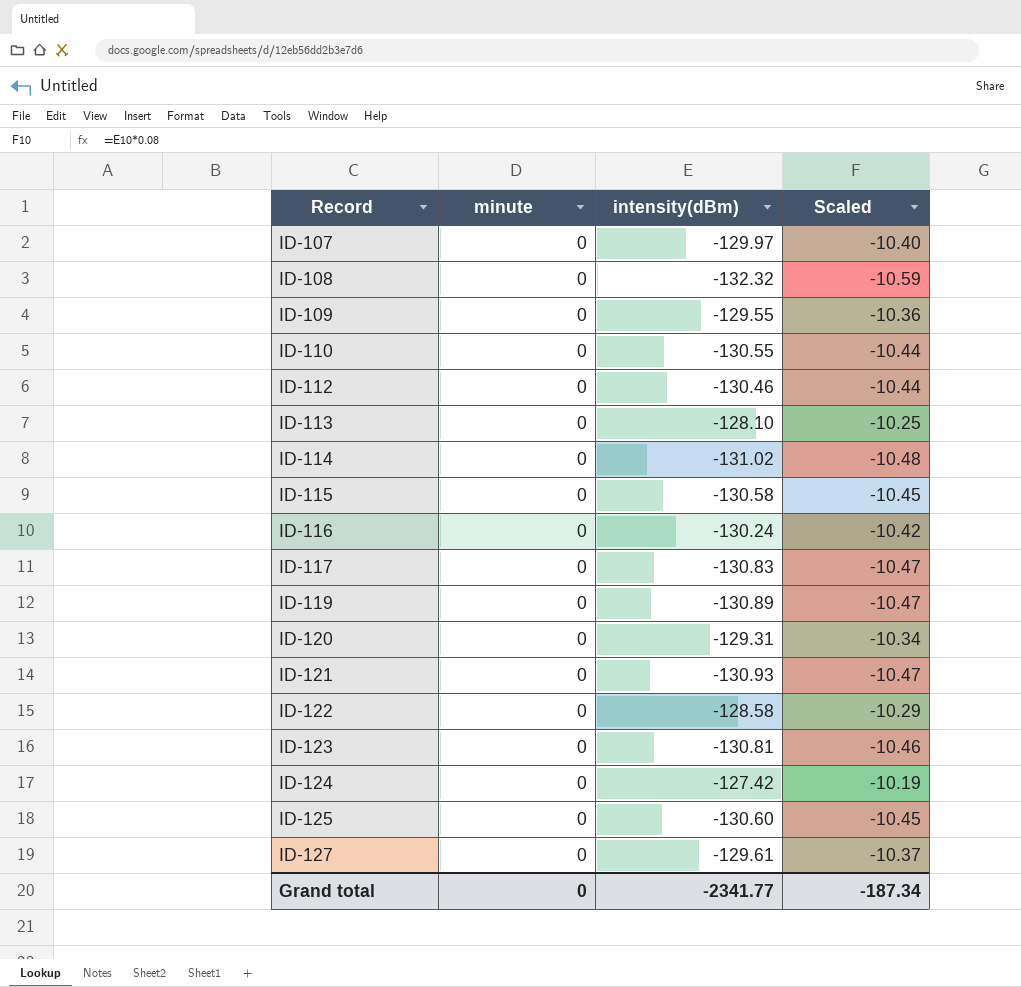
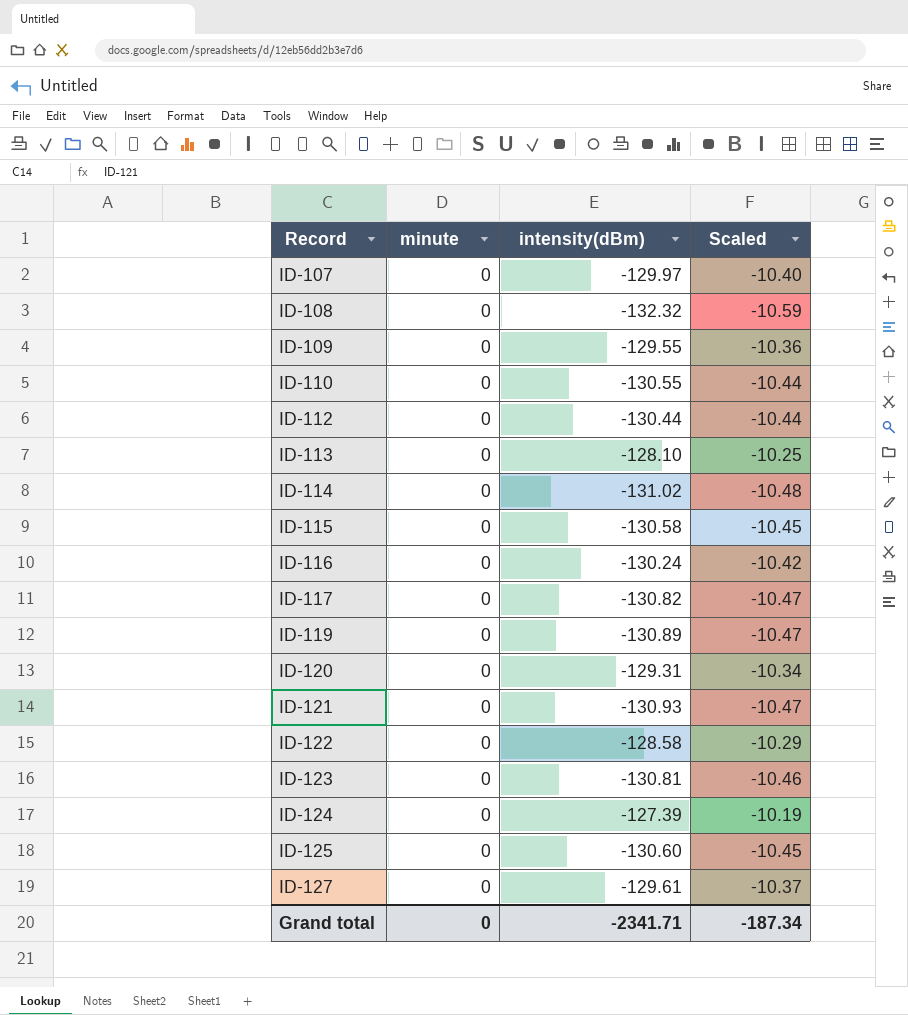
ID-112 | intensity(dBm): -130.46 -> -130.44
ID-117 | intensity(dBm): -130.83 -> -130.82
ID-124 | intensity(dBm): -127.42 -> -127.39
Grand total | intensity(dBm): -2341.77 -> -2341.71

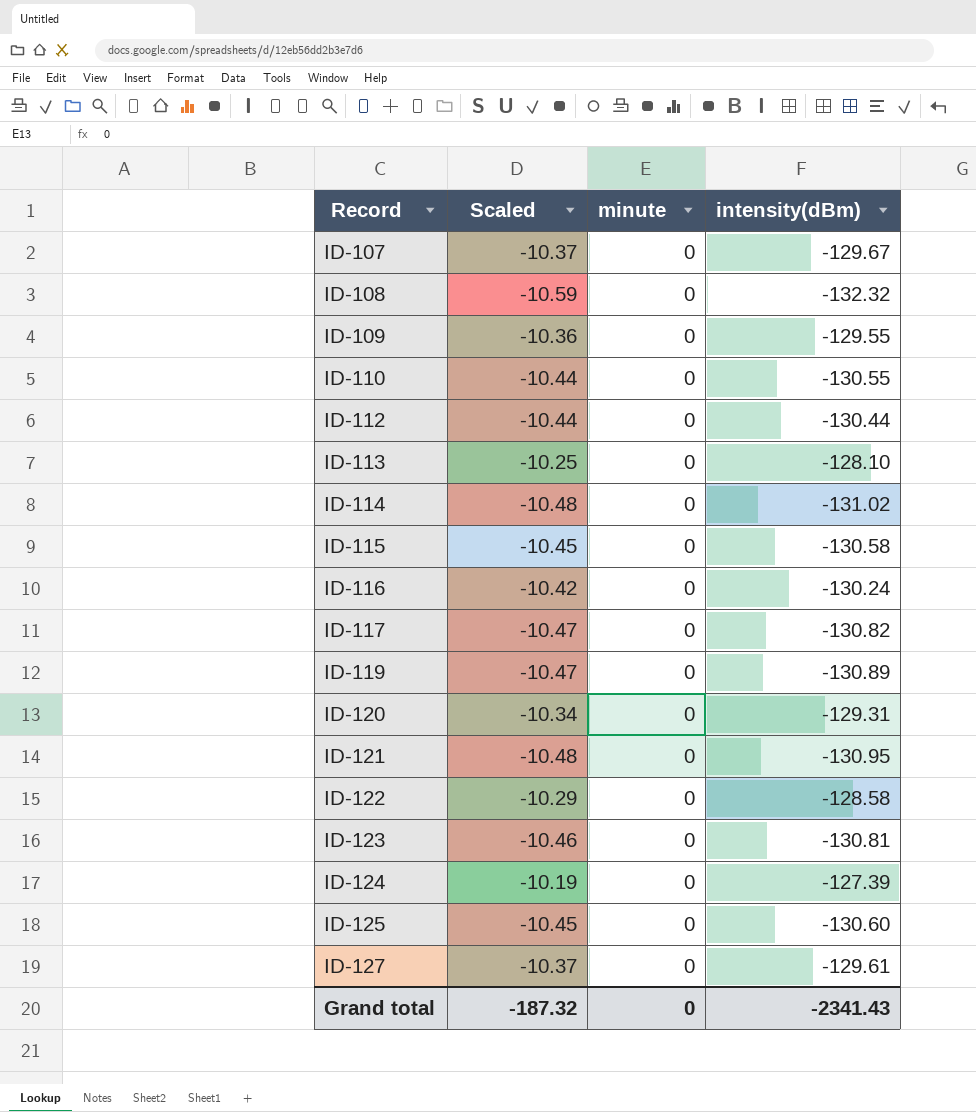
column Scaled | position: 4 -> 2
ID-107 | Scaled: -10.40 -> -10.37
ID-107 | intensity(dBm): -129.97 -> -129.67
ID-121 | Scaled: -10.47 -> -10.48
ID-121 | intensity(dBm): -130.93 -> -130.95
Grand total | Scaled: -187.34 -> -187.32
Grand total | intensity(dBm): -2341.71 -> -2341.43

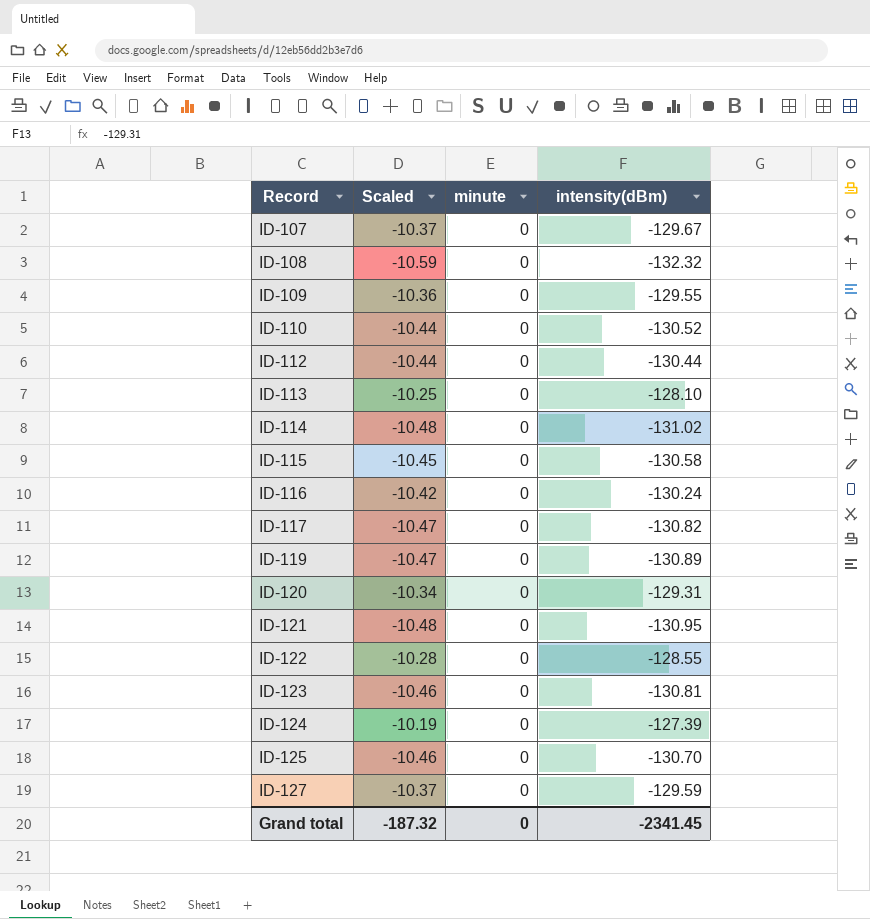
ID-110 | intensity(dBm): -130.55 -> -130.52
ID-122 | Scaled: -10.29 -> -10.28
ID-122 | intensity(dBm): -128.58 -> -128.55
ID-125 | Scaled: -10.45 -> -10.46
ID-125 | intensity(dBm): -130.60 -> -130.70
ID-127 | intensity(dBm): -129.61 -> -129.59
Grand total | intensity(dBm): -2341.43 -> -2341.45

